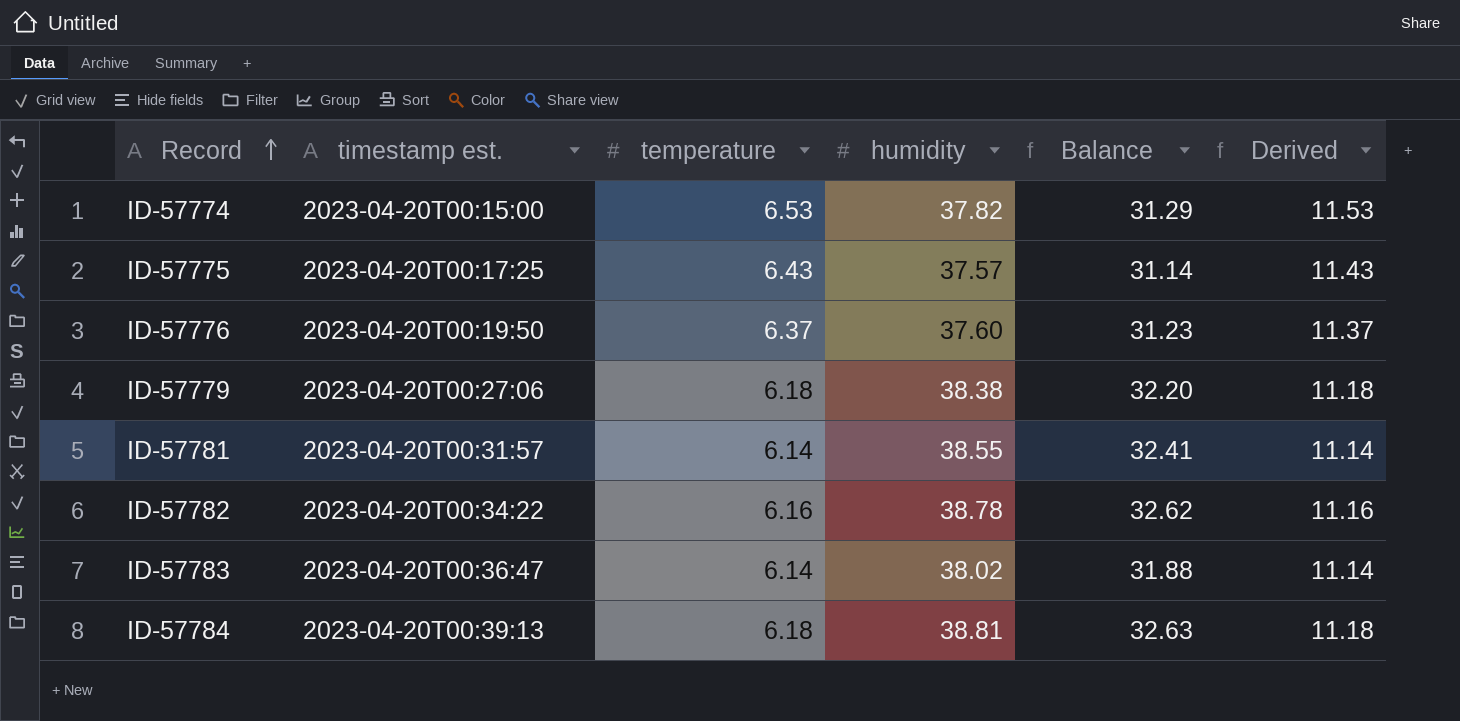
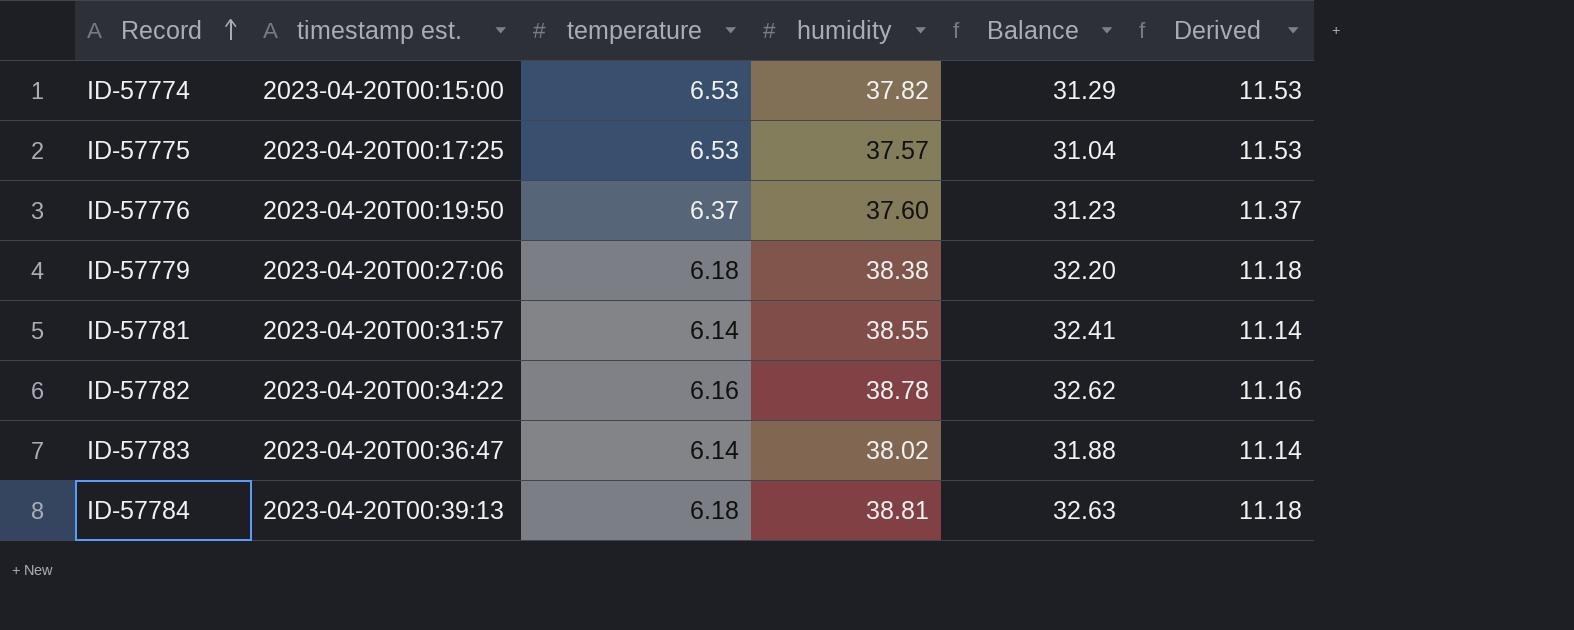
ID-57775 | temperature: 6.43 -> 6.53
ID-57775 | Balance: 31.14 -> 31.04
ID-57775 | Derived: 11.43 -> 11.53

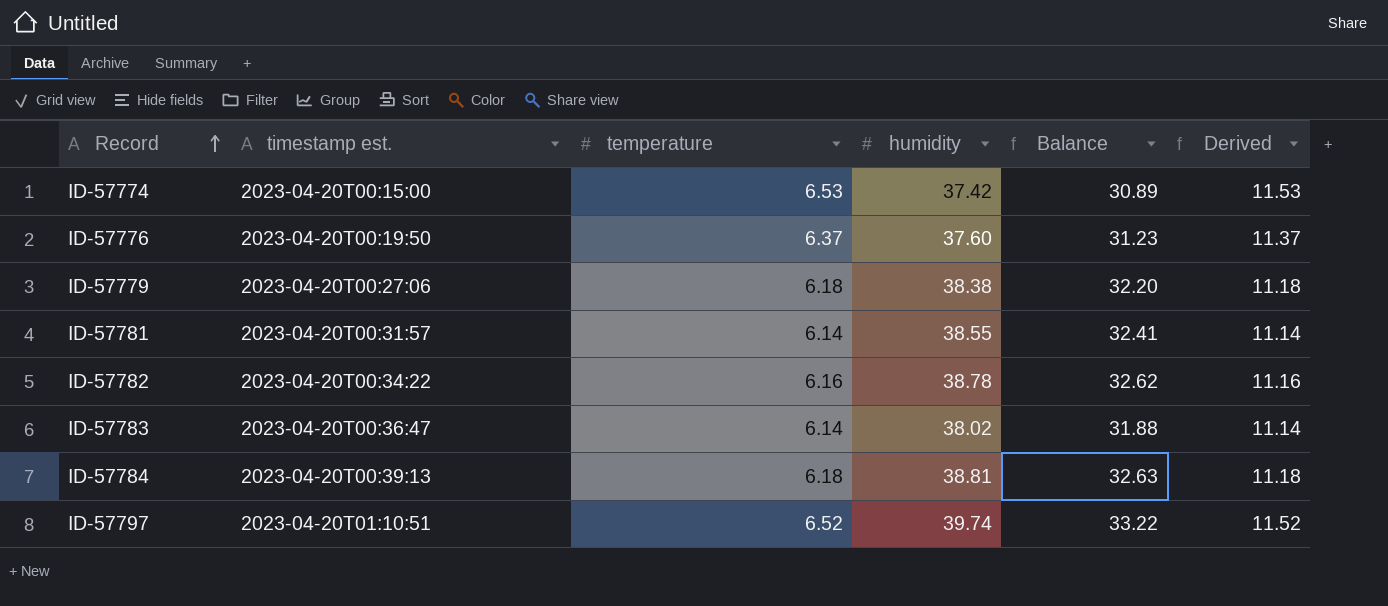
row ID-57775: 2023-04-20T00:17:25 | 6.53 | 37.57 | 31.04 | 11.53 -> none
ID-57774 | humidity: 37.82 -> 37.42
ID-57774 | Balance: 31.29 -> 30.89
row ID-57797: none -> 2023-04-20T01:10:51 | 6.52 | 39.74 | 33.22 | 11.52

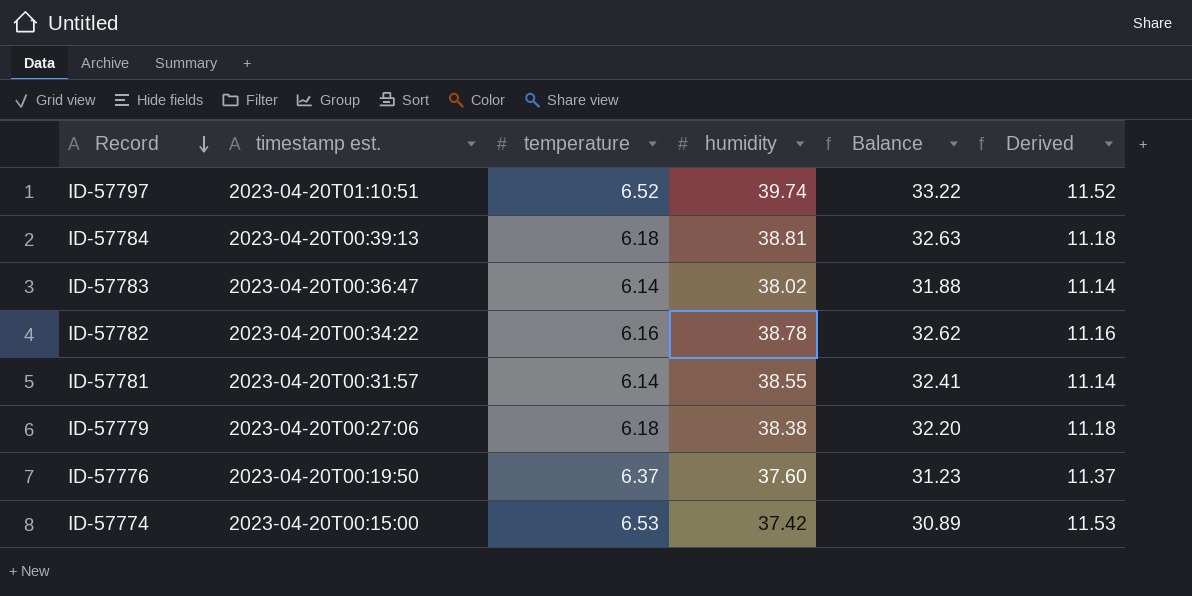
row order: Record ascending -> Record descending

